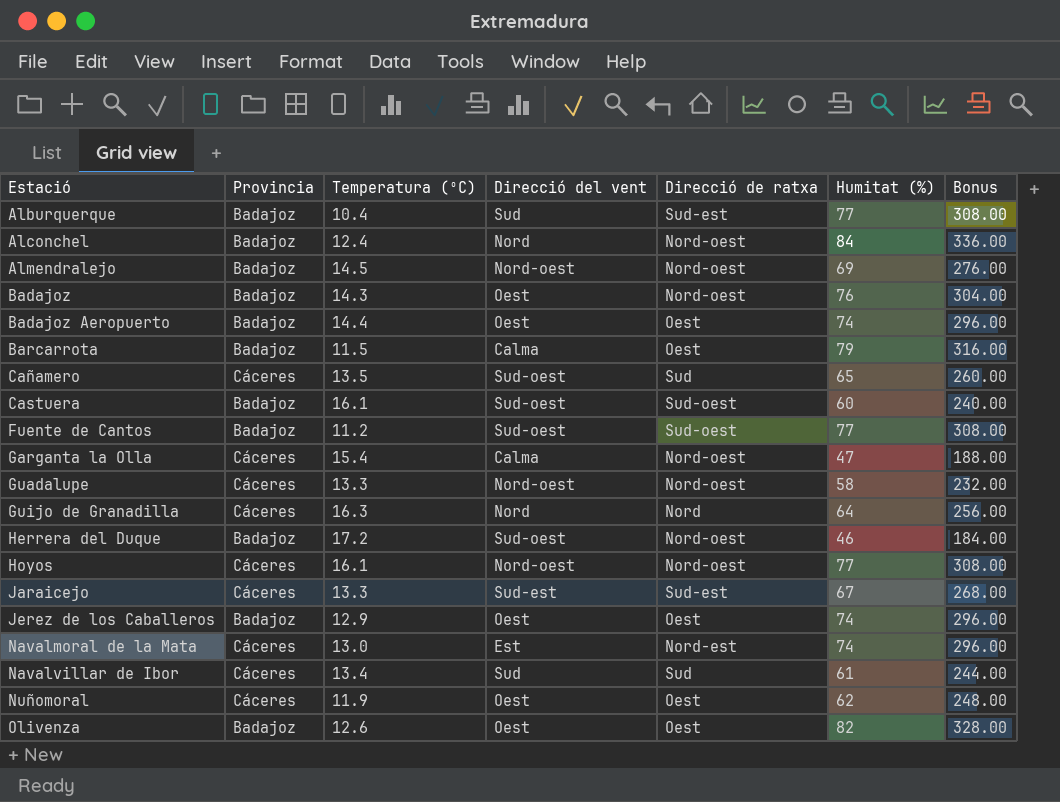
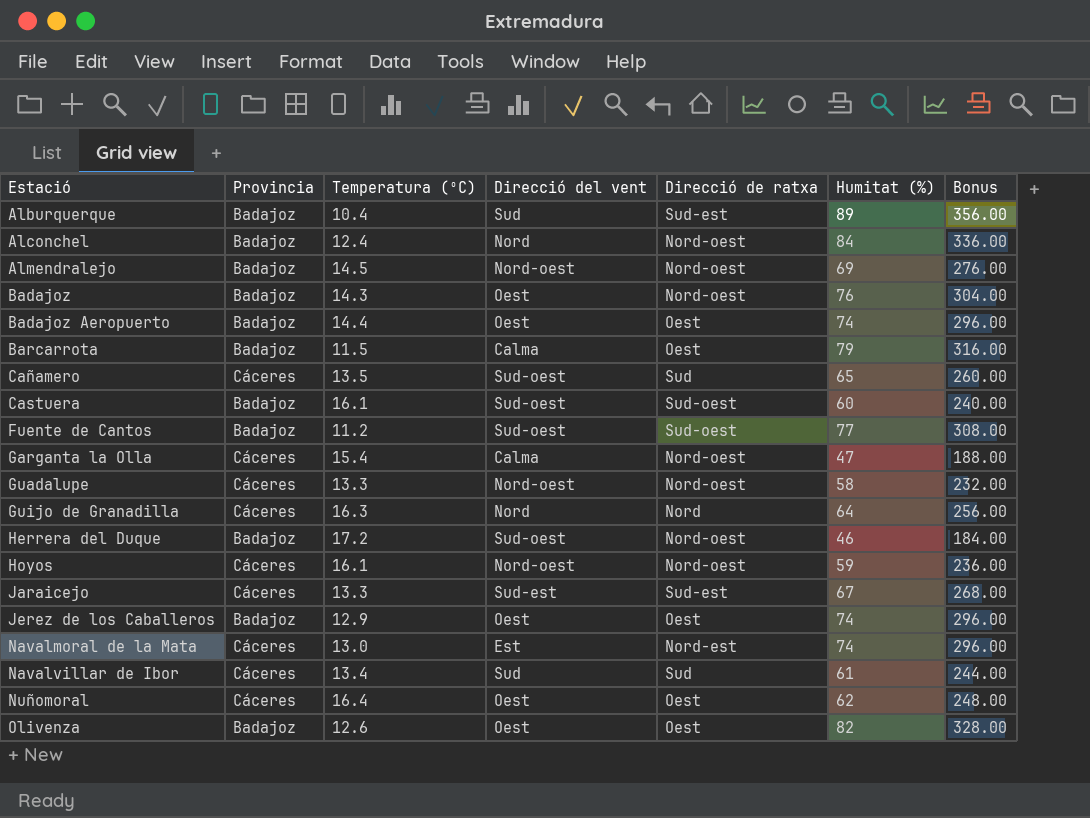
Alburquerque | Humitat (%): 77 -> 89
Alburquerque | Bonus: 308.00 -> 356.00
Hoyos | Humitat (%): 77 -> 59
Hoyos | Bonus: 308.00 -> 236.00
Nuñomoral | Temperatura (ºC): 11.9 -> 16.4

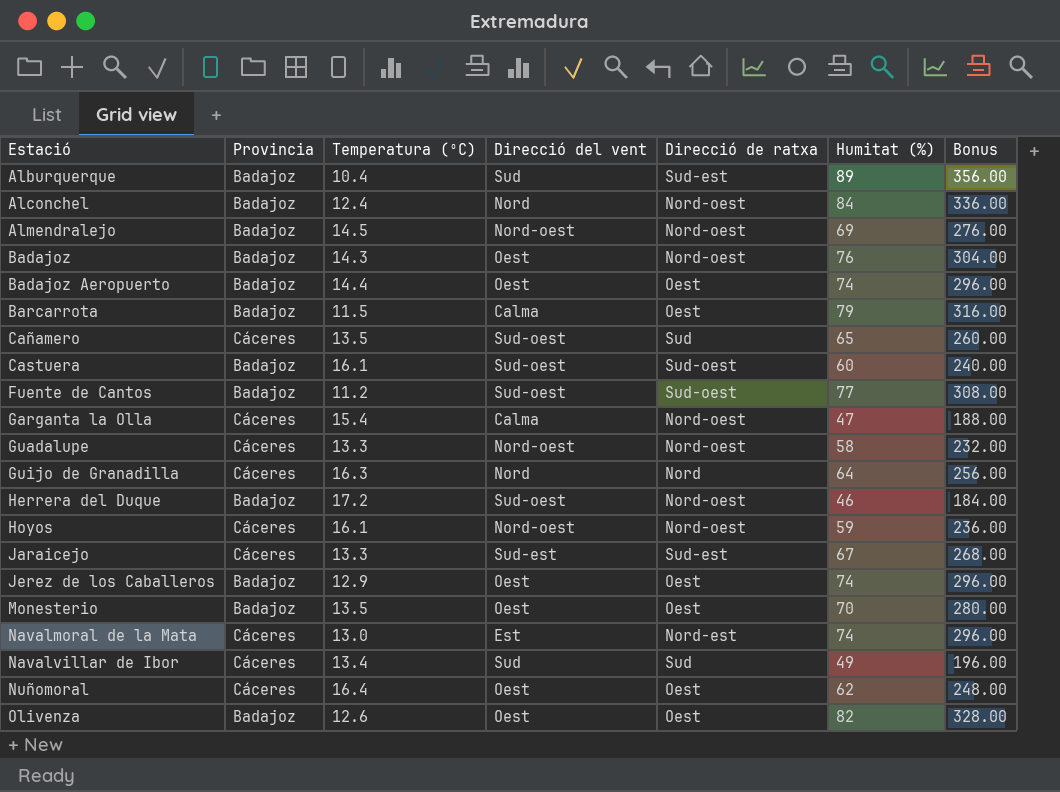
row Monesterio: none -> Badajoz | 13.5 | Oest | Oest | 70 | 280.00
Navalvillar de Ibor | Humitat (%): 61 -> 49
Navalvillar de Ibor | Bonus: 244.00 -> 196.00

